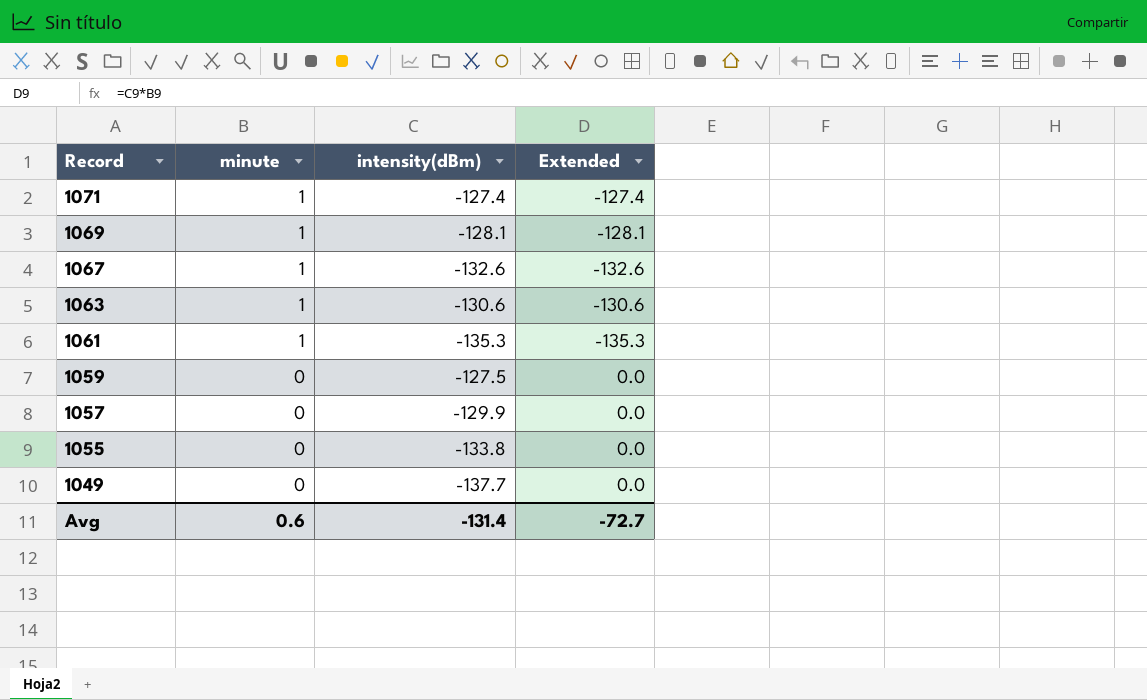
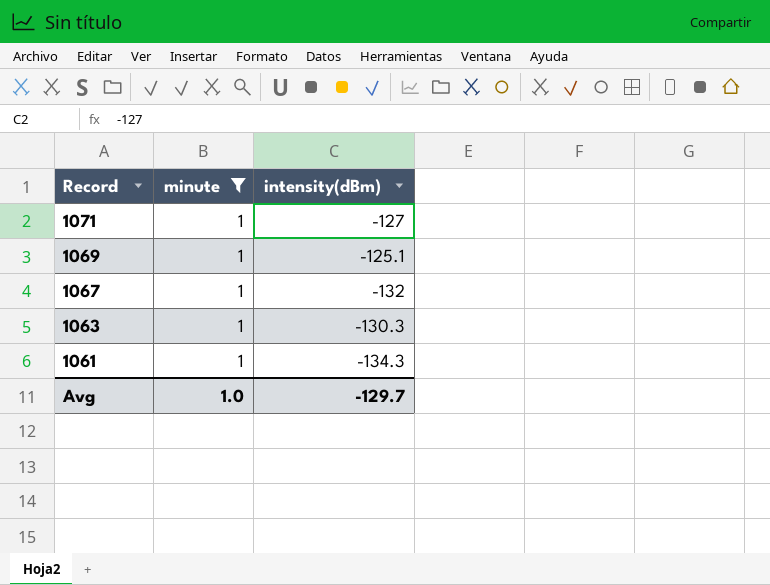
filter: none -> minute = 1
column Extended | formula: [minute] * [intensity(dBm)] -> none
1071 | intensity(dBm): -127.4 -> -127
1069 | intensity(dBm): -128.1 -> -125.1
1067 | intensity(dBm): -132.6 -> -132
1063 | intensity(dBm): -130.6 -> -130.3
1061 | intensity(dBm): -135.3 -> -134.3
Avg | minute: 0.6 -> 1.0
Avg | intensity(dBm): -131.4 -> -129.7

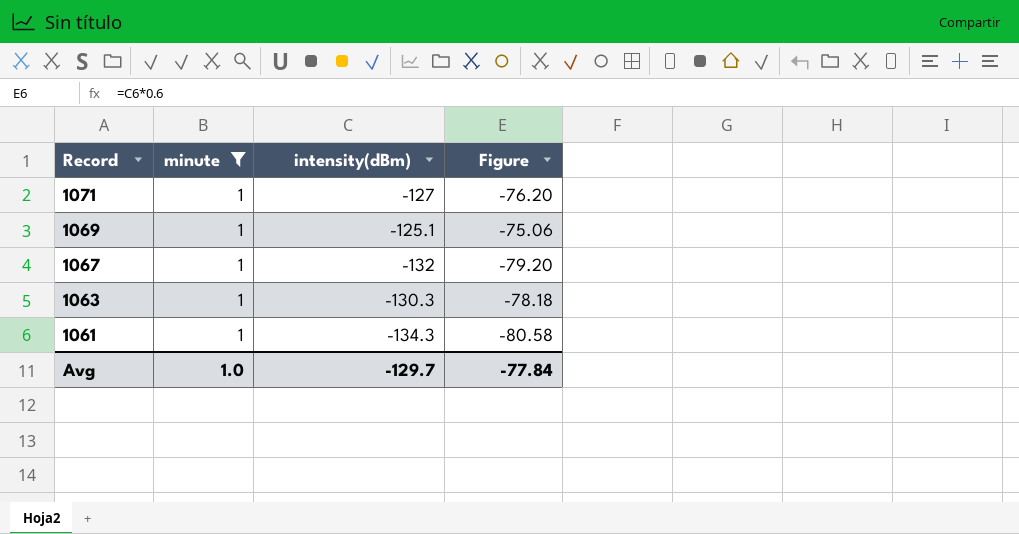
column Figure | formula: none -> [intensity(dBm)] * 0.6

